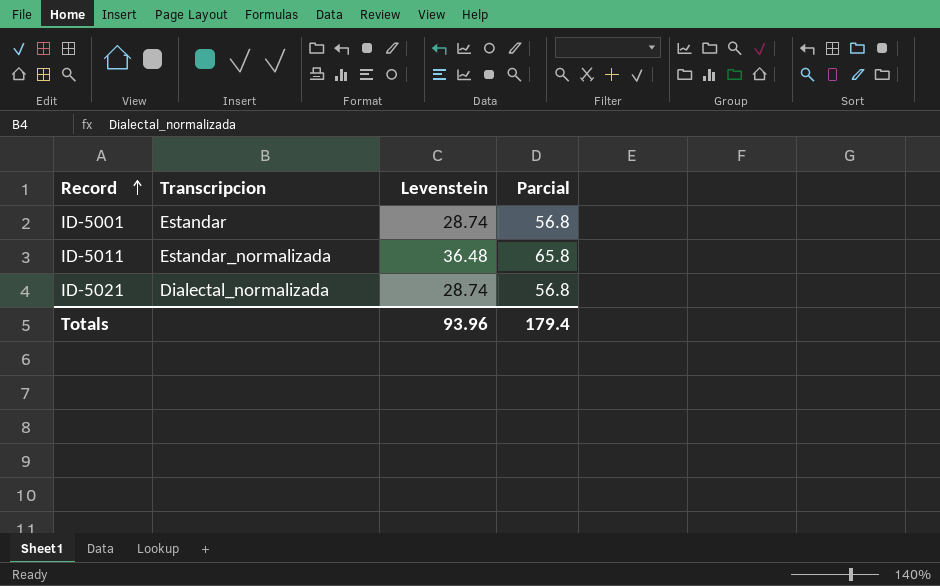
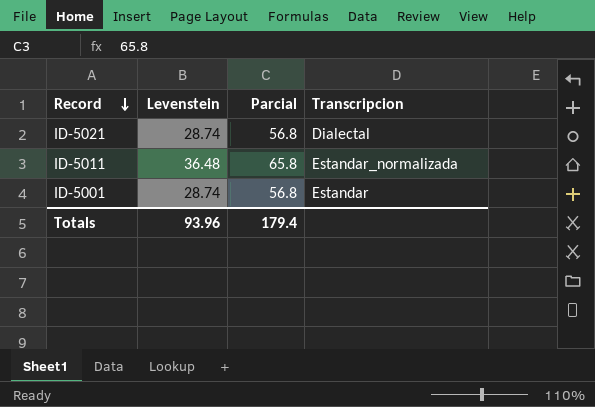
row order: Record ascending -> Record descending
column Transcripcion | position: 2 -> 4
ID-5021 | Transcripcion: Dialectal_normalizada -> Dialectal

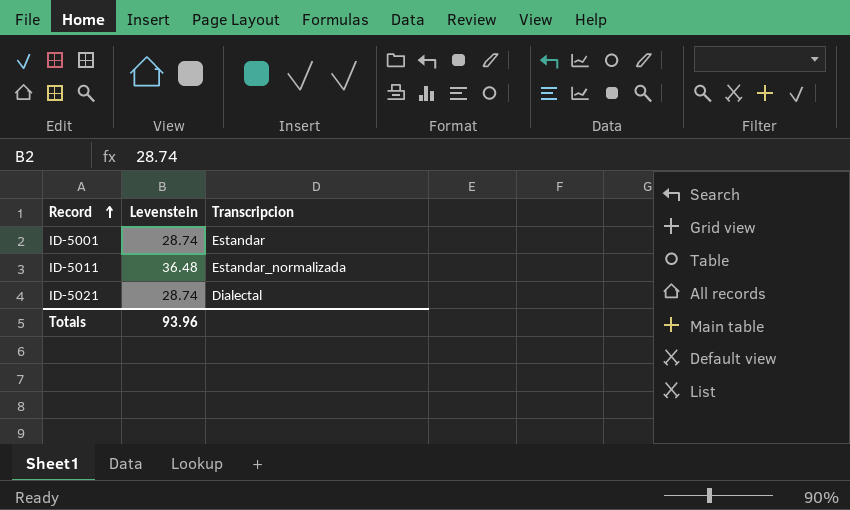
row order: Record descending -> Record ascending
column Parcial | position: 3 -> none

